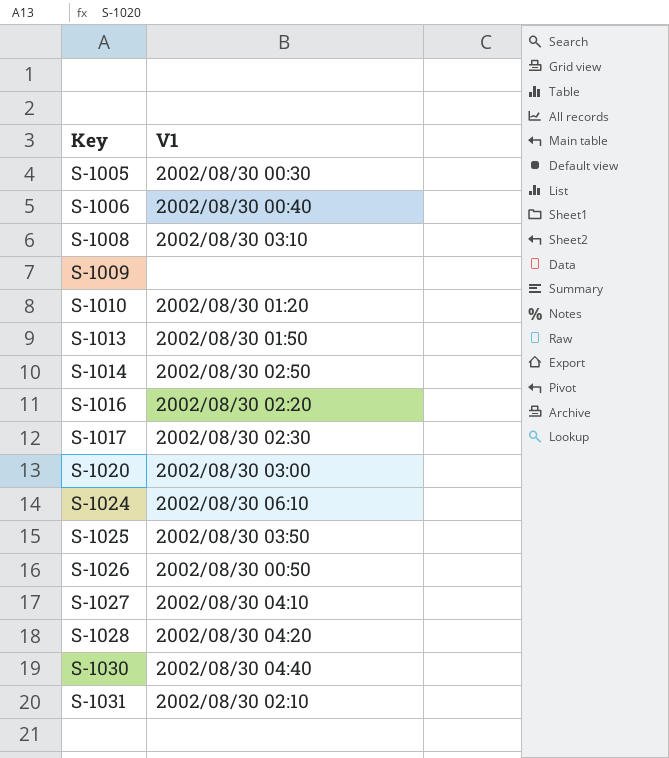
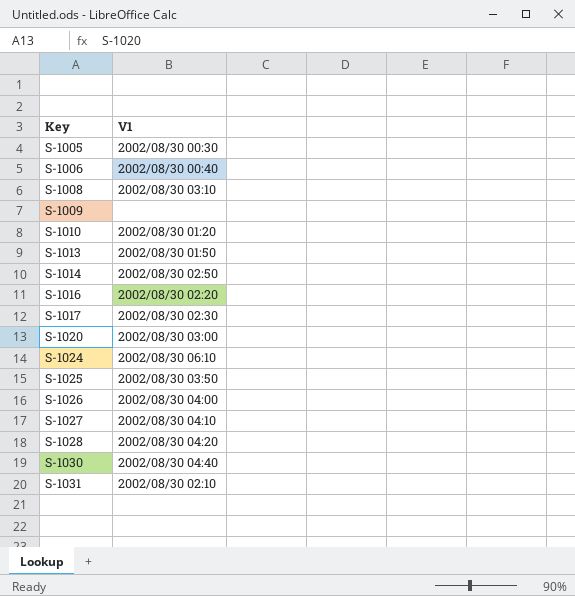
S-1026 | V1: 2002/08/30 00:50 -> 2002/08/30 04:00

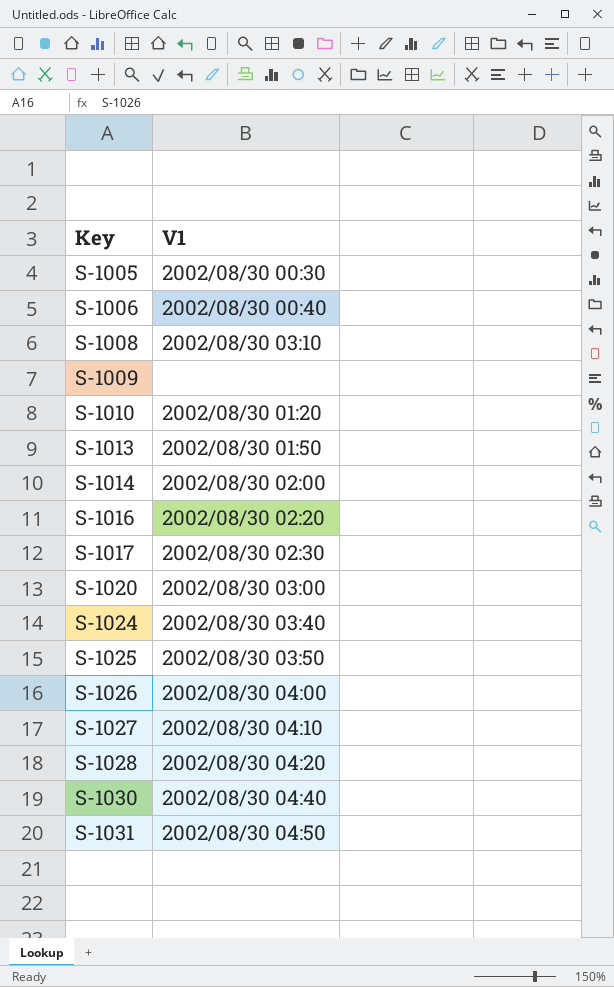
S-1014 | V1: 2002/08/30 02:50 -> 2002/08/30 02:00
S-1024 | V1: 2002/08/30 06:10 -> 2002/08/30 03:40
S-1031 | V1: 2002/08/30 02:10 -> 2002/08/30 04:50

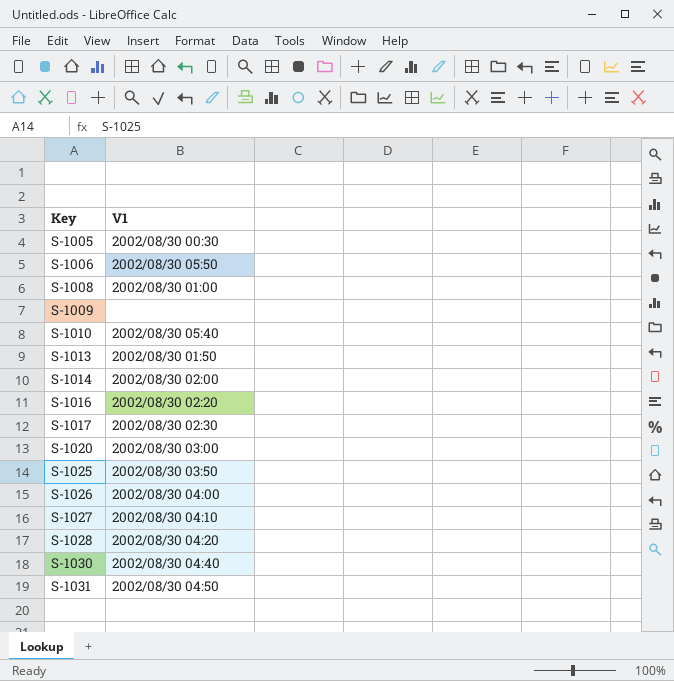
row S-1024: 2002/08/30 03:40 -> none
S-1006 | V1: 2002/08/30 00:40 -> 2002/08/30 05:50
S-1008 | V1: 2002/08/30 03:10 -> 2002/08/30 01:00
S-1010 | V1: 2002/08/30 01:20 -> 2002/08/30 05:40

